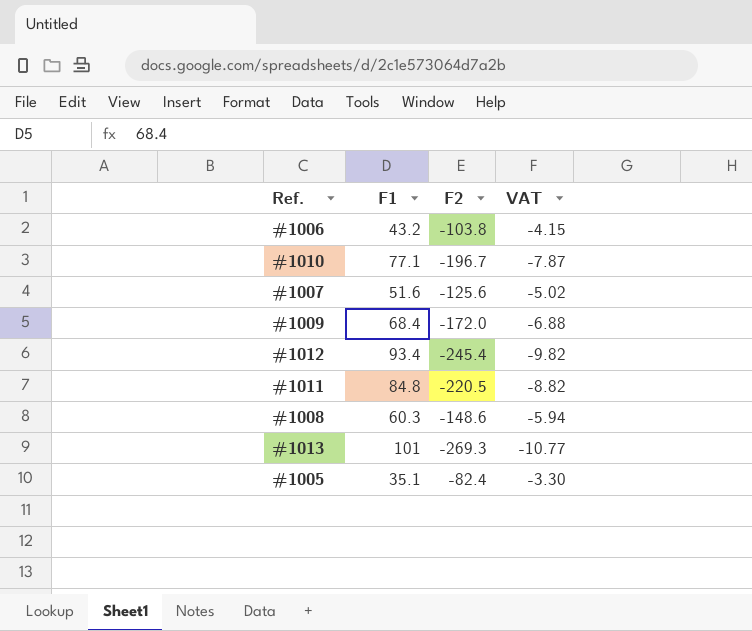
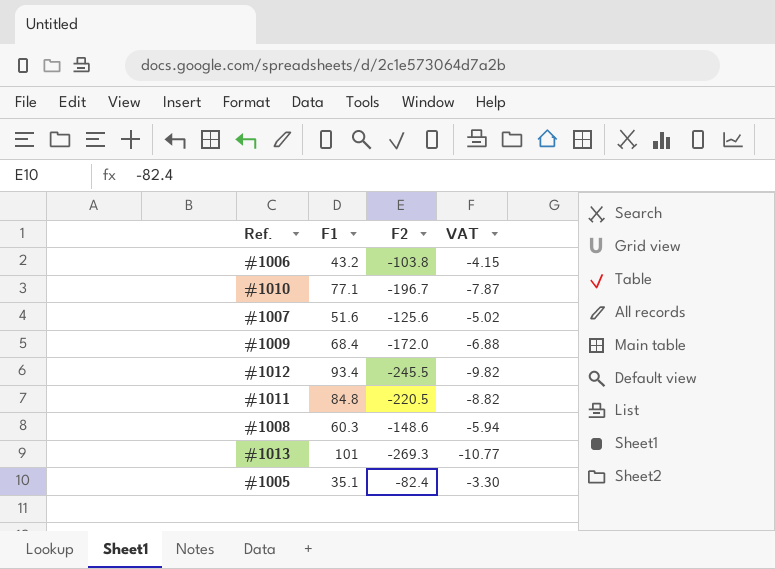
#1012 | F2: -245.4 -> -245.5

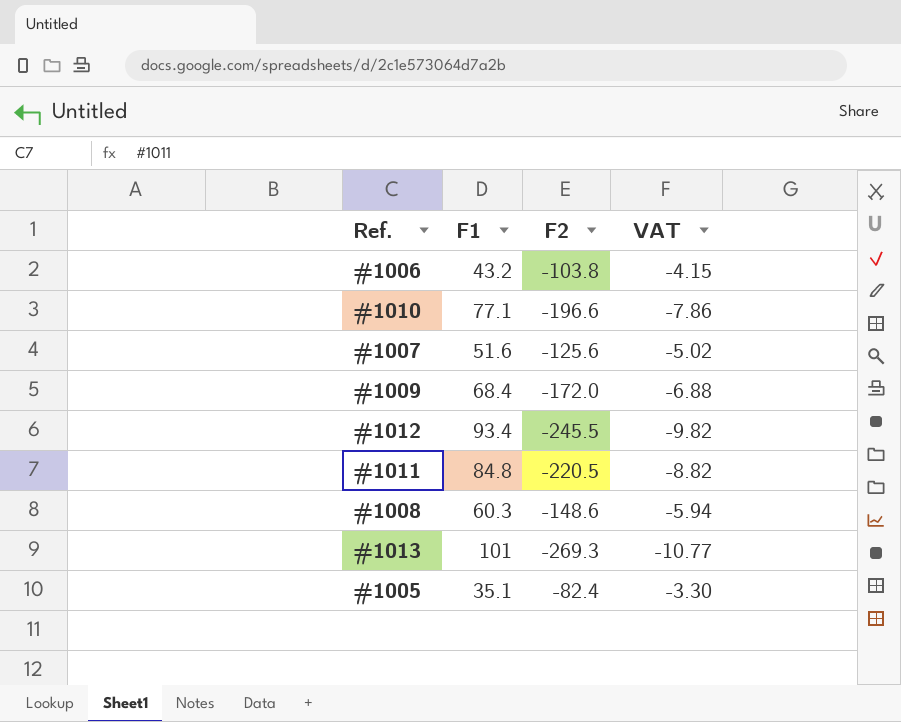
#1010 | F2: -196.7 -> -196.6
#1010 | VAT: -7.87 -> -7.86

